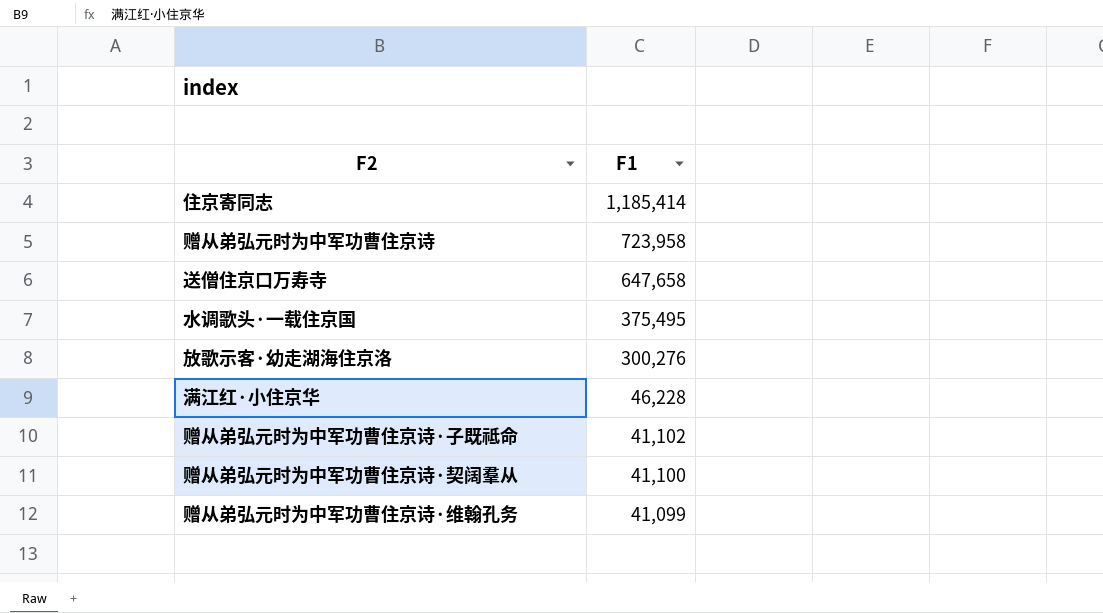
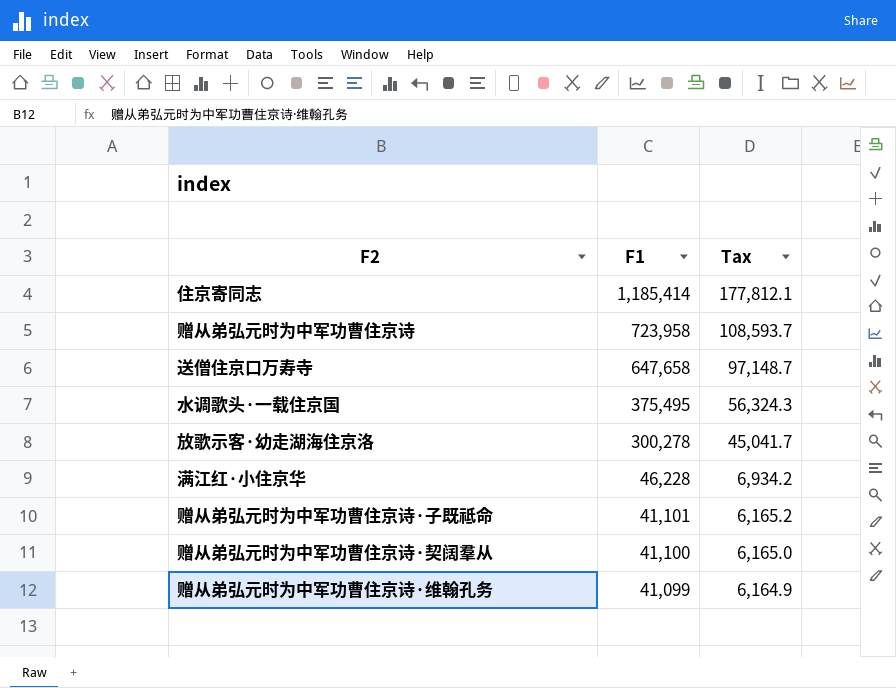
column Tax | formula: none -> [F1] * 0.15
放歌示客·幼走湖海住京洛 | F1: 300,276 -> 300,278
赠从弟弘元时为中军功曹住京诗·子既祗命 | F1: 41,102 -> 41,101

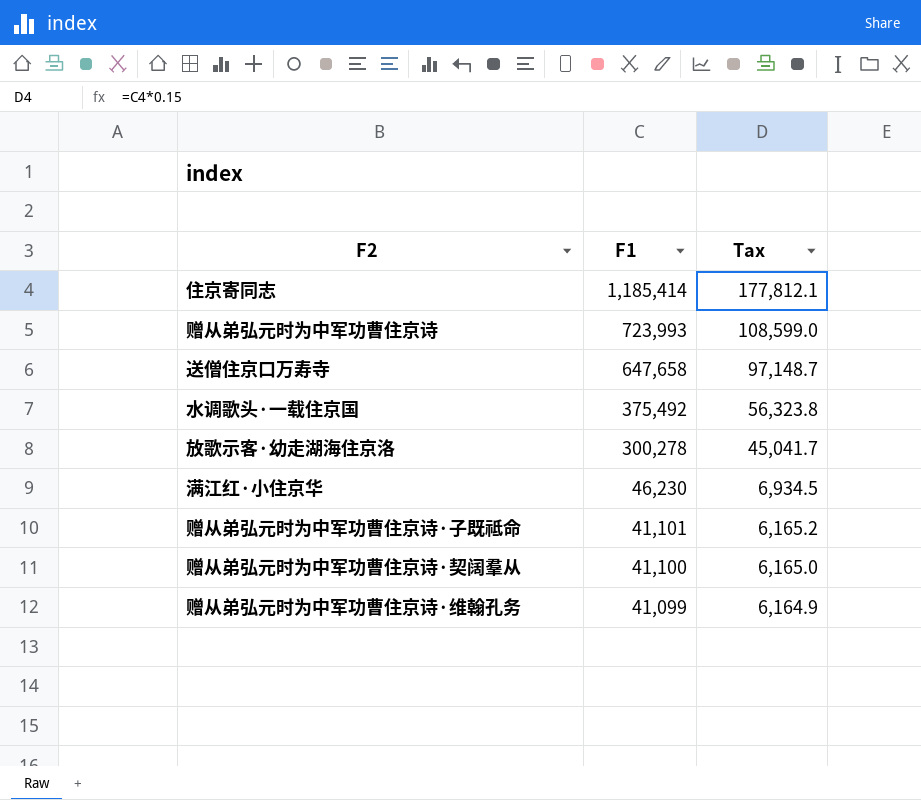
赠从弟弘元时为中军功曹住京诗 | F1: 723,958 -> 723,993
赠从弟弘元时为中军功曹住京诗 | Tax: 108,593.7 -> 108,599.0
水调歌头·一载住京国 | F1: 375,495 -> 375,492
水调歌头·一载住京国 | Tax: 56,324.3 -> 56,323.8
满江红·小住京华 | F1: 46,228 -> 46,230
满江红·小住京华 | Tax: 6,934.2 -> 6,934.5

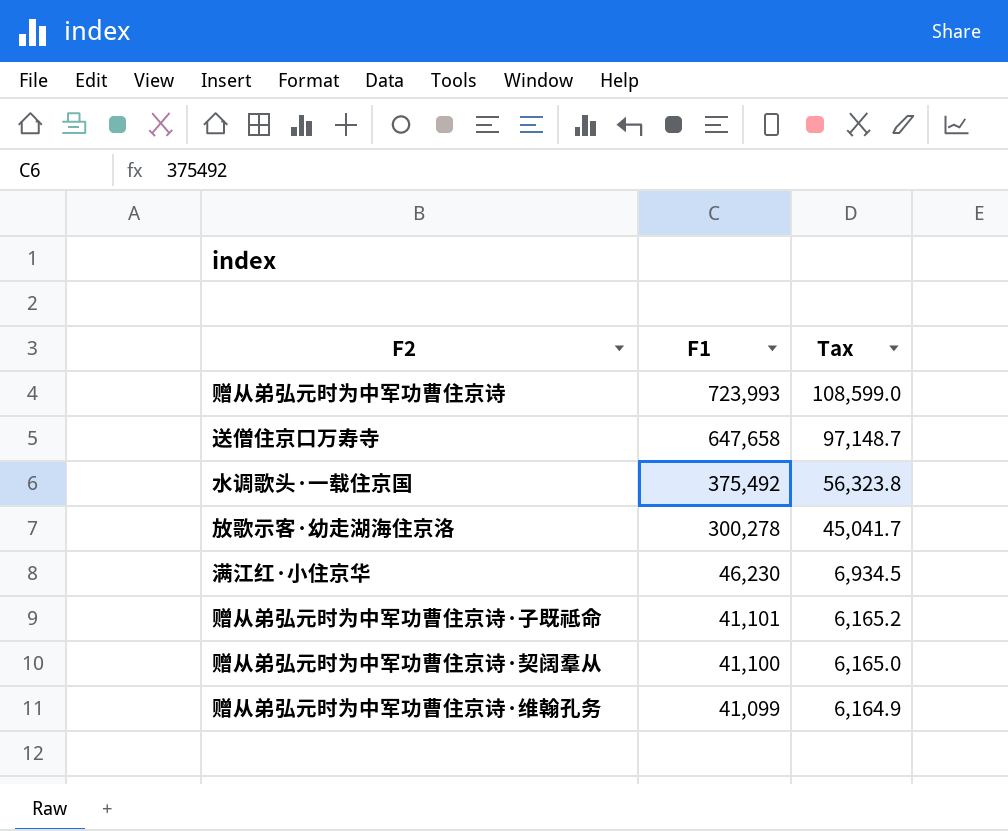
row 住京寄同志: 1,185,414 | 177,812.1 -> none

